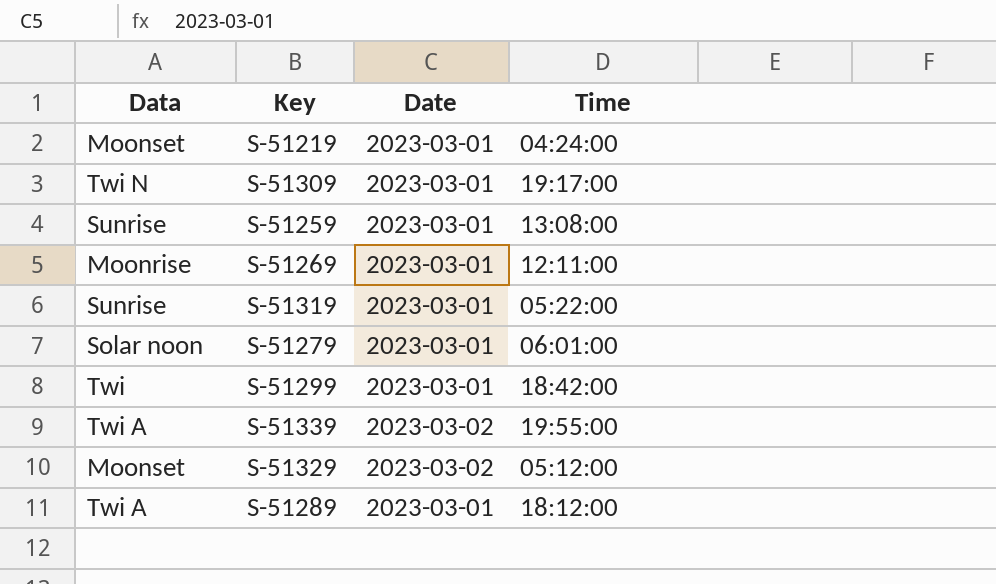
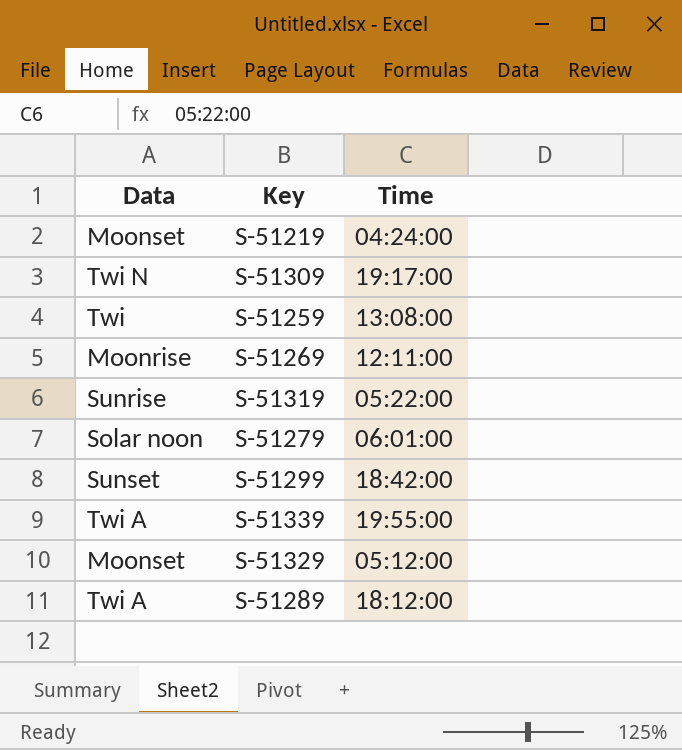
column Date | position: 3 -> none
S-51259 | Data: Sunrise -> Twi
S-51299 | Data: Twi -> Sunset

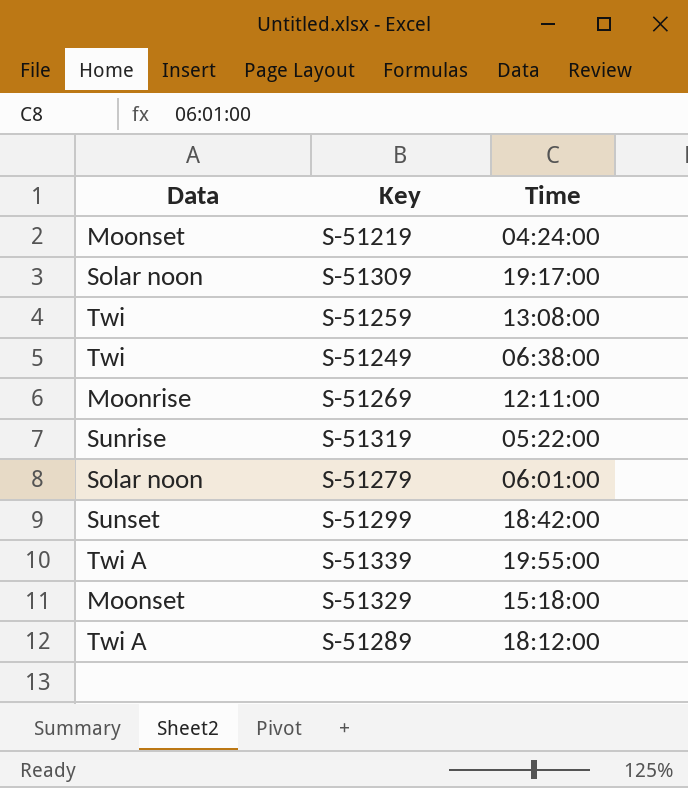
S-51309 | Data: Twi N -> Solar noon
row S-51249: none -> Twi | 06:38:00
S-51329 | Time: 05:12:00 -> 15:18:00

